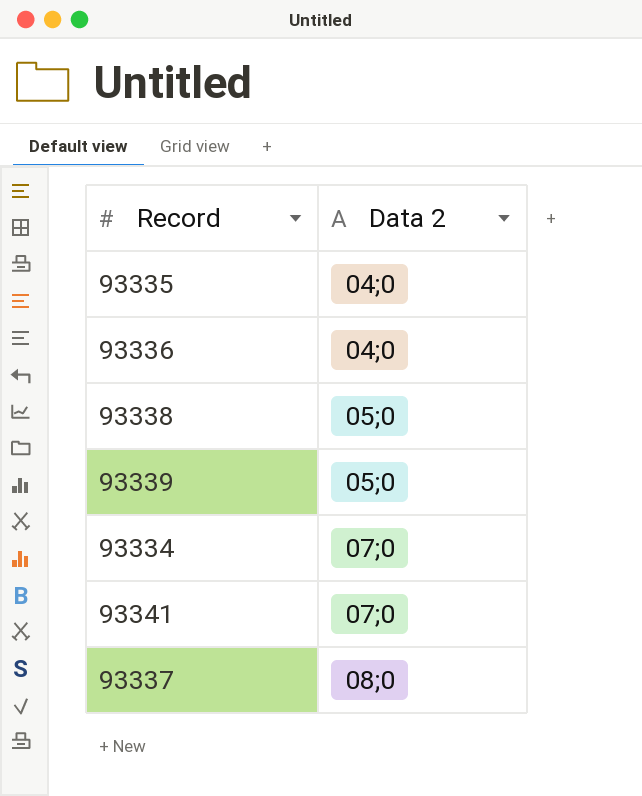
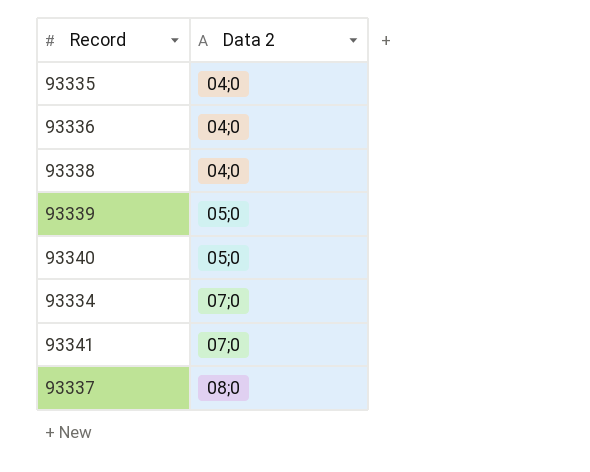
93338 | Data 2: 05;0 -> 04;0
row 93340: none -> 05;0

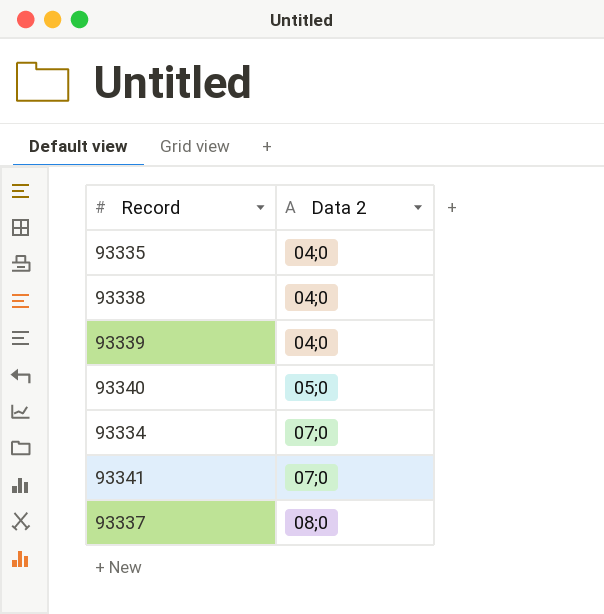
row 93336: 04;0 -> none
93339 | Data 2: 05;0 -> 04;0

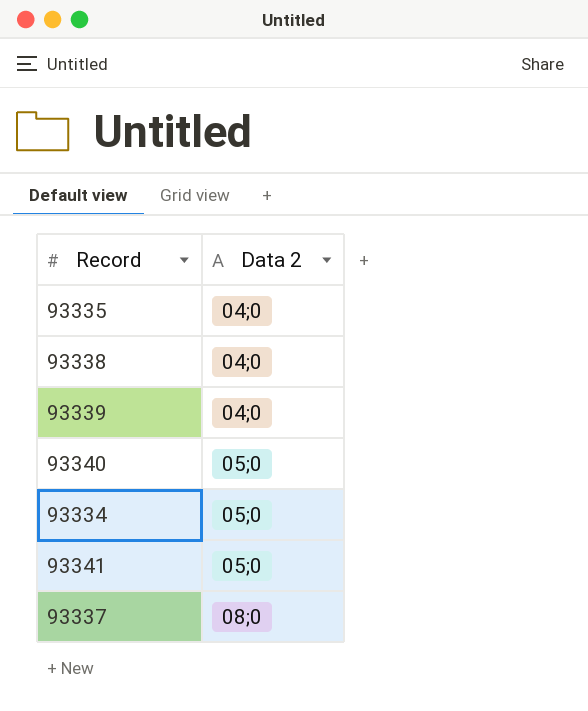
93334 | Data 2: 07;0 -> 05;0
93341 | Data 2: 07;0 -> 05;0

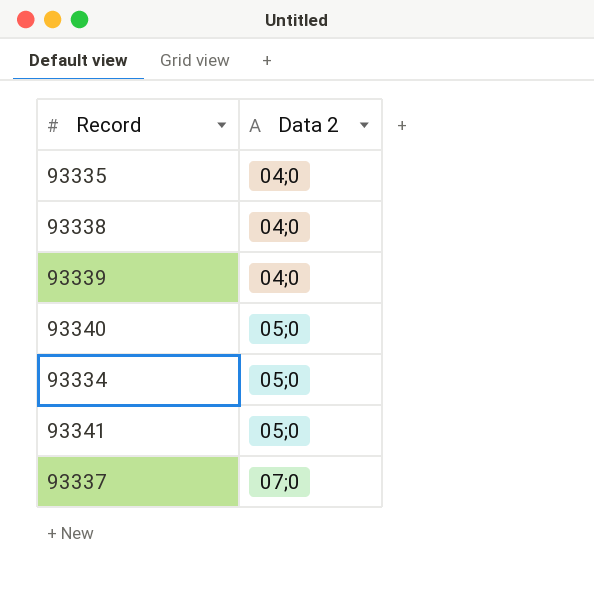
93337 | Data 2: 08;0 -> 07;0

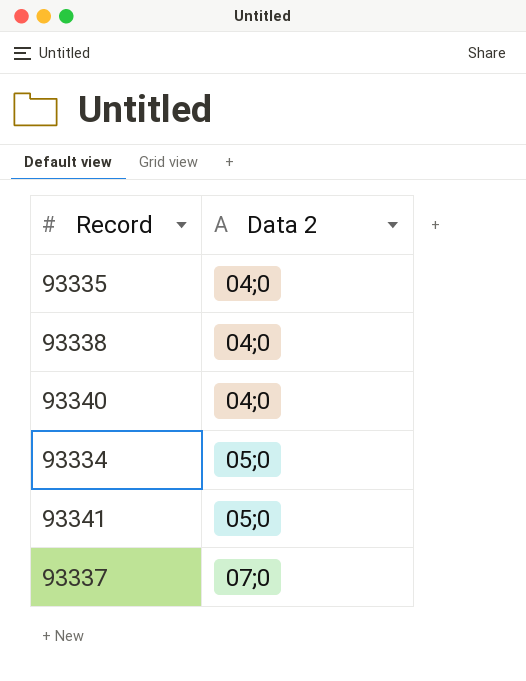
row 93339: 04;0 -> none
93340 | Data 2: 05;0 -> 04;0

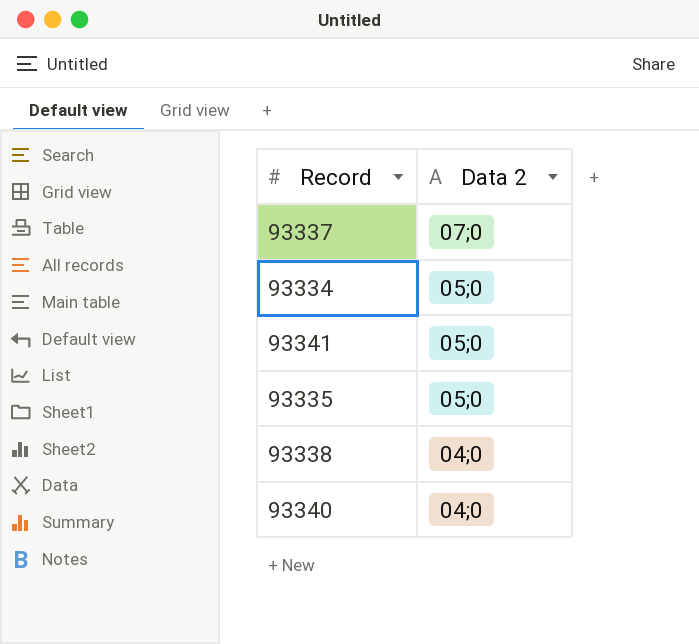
row order: Data 2 ascending -> Data 2 descending
93335 | Data 2: 04;0 -> 05;0

